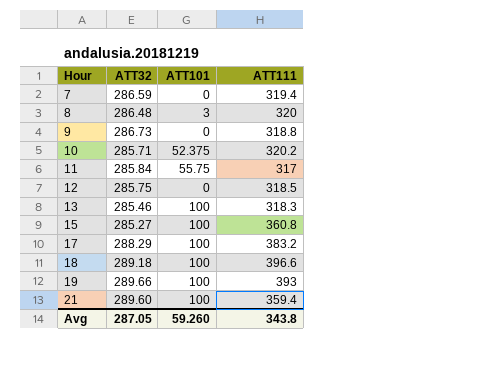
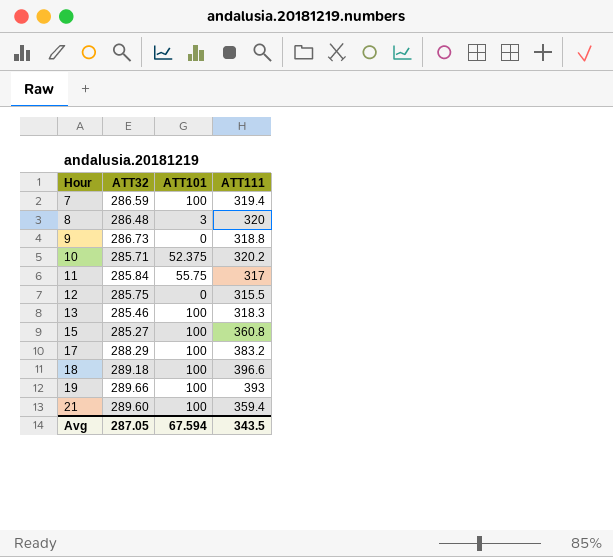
7 | ATT101: 0 -> 100
12 | ATT111: 318.5 -> 315.5
Avg | ATT101: 59.260 -> 67.594
Avg | ATT111: 343.8 -> 343.5

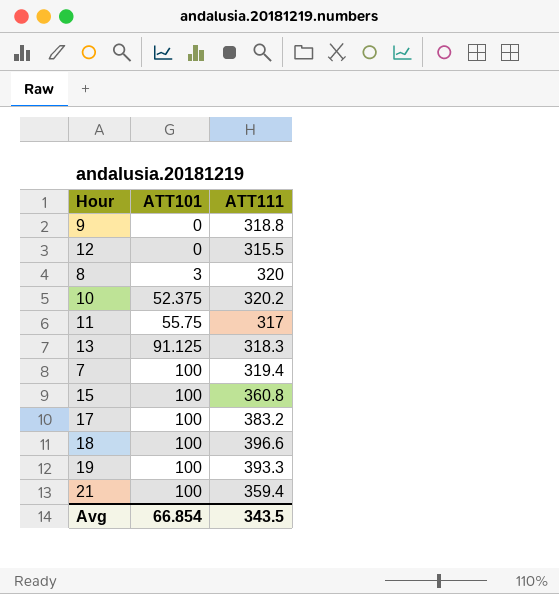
row order: Hour ascending -> ATT101 ascending
column ATT32 | position: 2 -> none
13 | ATT101: 100 -> 91.125
19 | ATT111: 393 -> 393.3
Avg | ATT101: 67.594 -> 66.854

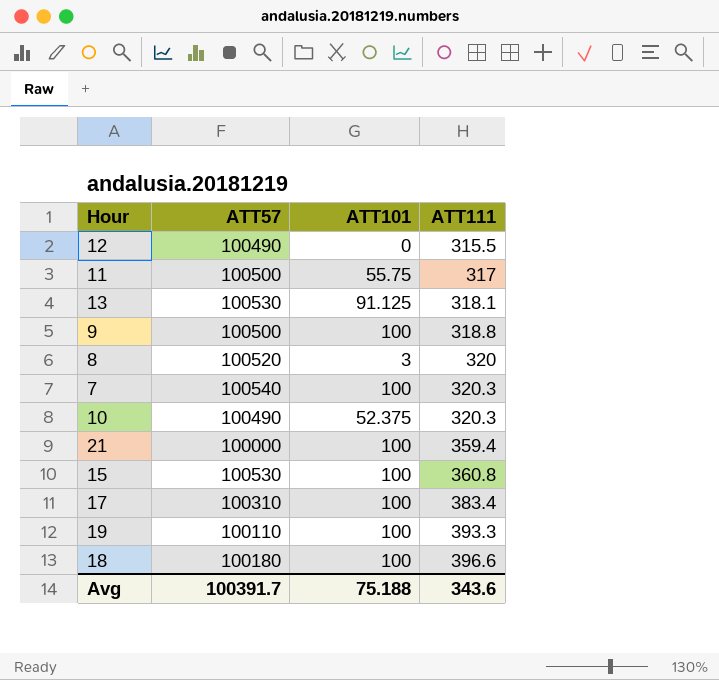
row order: ATT101 ascending -> ATT111 ascending
column ATT57 | position: none -> 2
13 | ATT111: 318.3 -> 318.1
9 | ATT101: 0 -> 100
7 | ATT111: 319.4 -> 320.3
10 | ATT111: 320.2 -> 320.3
17 | ATT111: 383.2 -> 383.4
Avg | ATT101: 66.854 -> 75.188
Avg | ATT111: 343.5 -> 343.6

